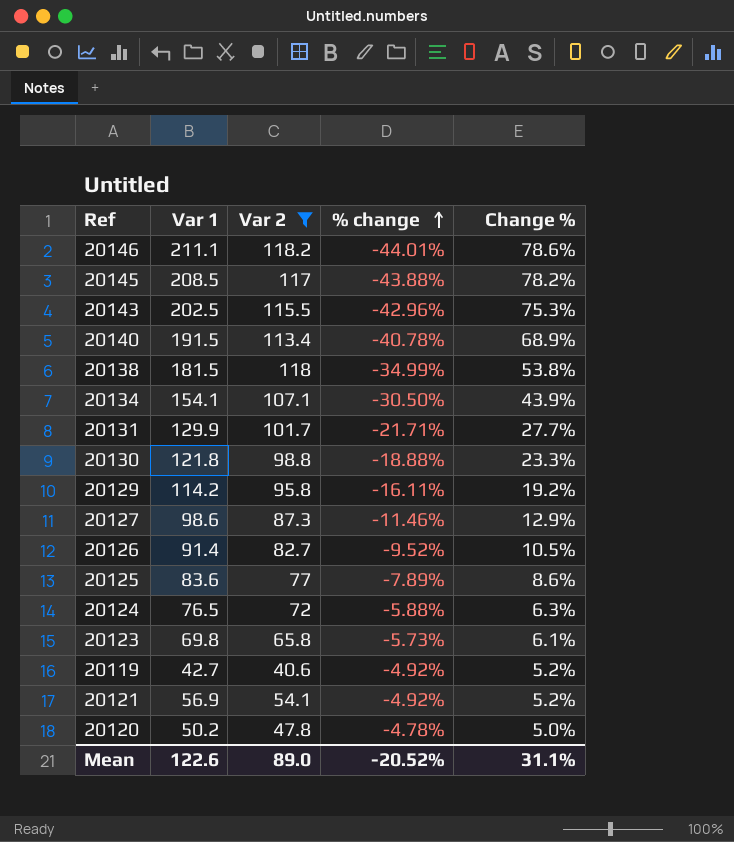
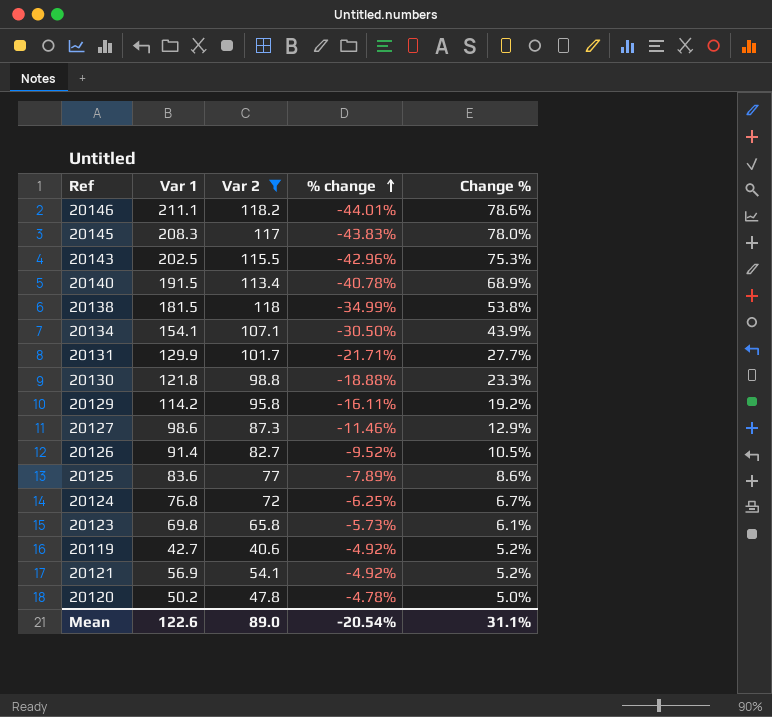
20145 | Var 1: 208.5 -> 208.3
20145 | % change: -43.88% -> -43.83%
20145 | Change %: 78.2% -> 78.0%
20124 | Var 1: 76.5 -> 76.8
20124 | % change: -5.88% -> -6.25%
20124 | Change %: 6.3% -> 6.7%
Mean | % change: -20.52% -> -20.54%

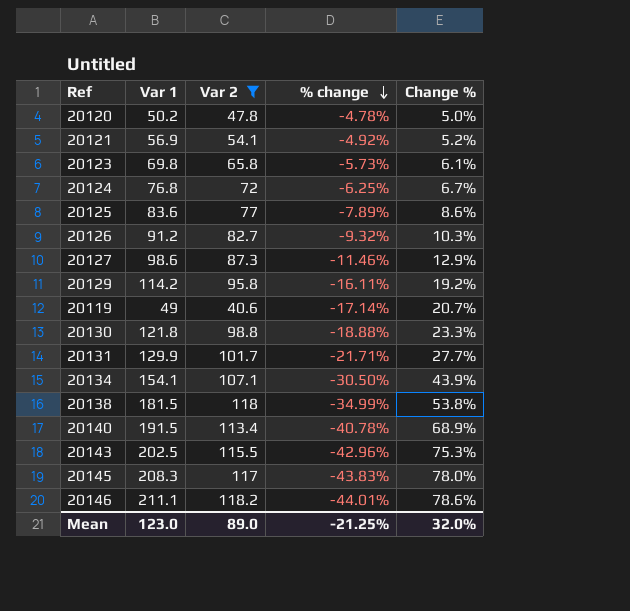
row order: % change ascending -> % change descending
20126 | Var 1: 91.4 -> 91.2
20126 | % change: -9.52% -> -9.32%
20126 | Change %: 10.5% -> 10.3%
20119 | Var 1: 42.7 -> 49
20119 | % change: -4.92% -> -17.14%
20119 | Change %: 5.2% -> 20.7%
Mean | Var 1: 122.6 -> 123.0
Mean | % change: -20.54% -> -21.25%
Mean | Change %: 31.1% -> 32.0%

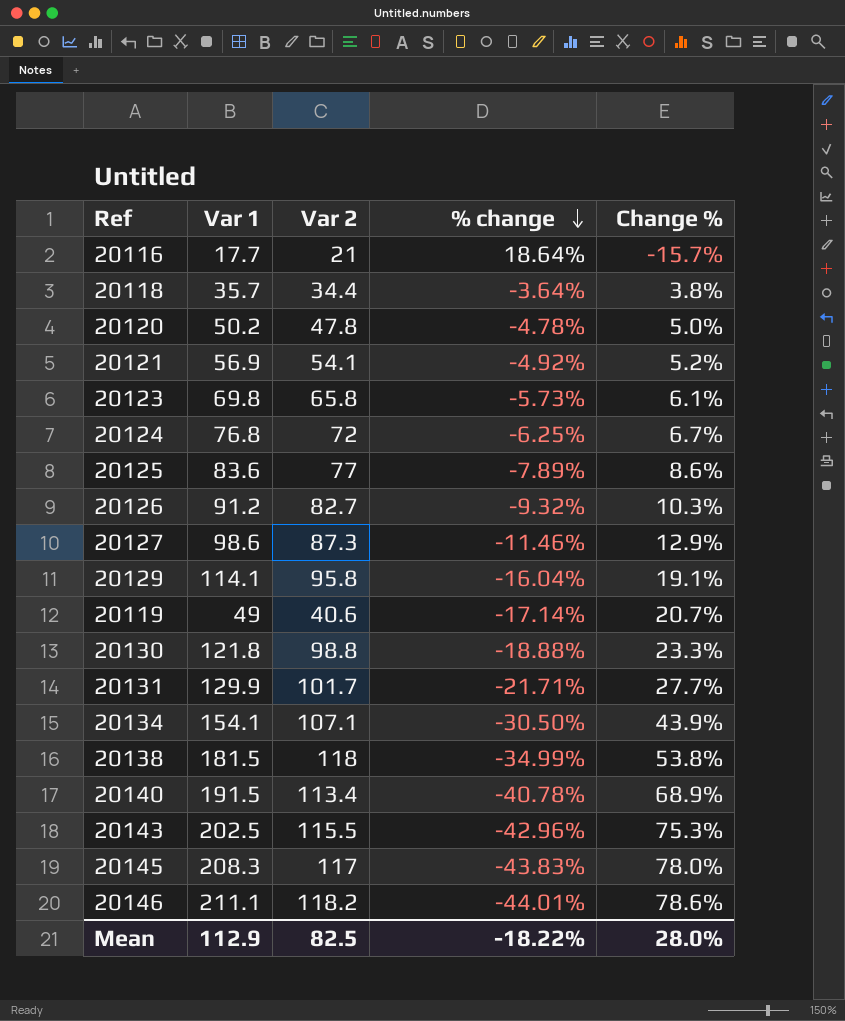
filter: Var 2 >= 40.6 -> none
20129 | Var 1: 114.2 -> 114.1
20129 | % change: -16.11% -> -16.04%
20129 | Change %: 19.2% -> 19.1%
Mean | Var 1: 123.0 -> 112.9
Mean | Var 2: 89.0 -> 82.5
Mean | % change: -21.25% -> -18.22%
Mean | Change %: 32.0% -> 28.0%

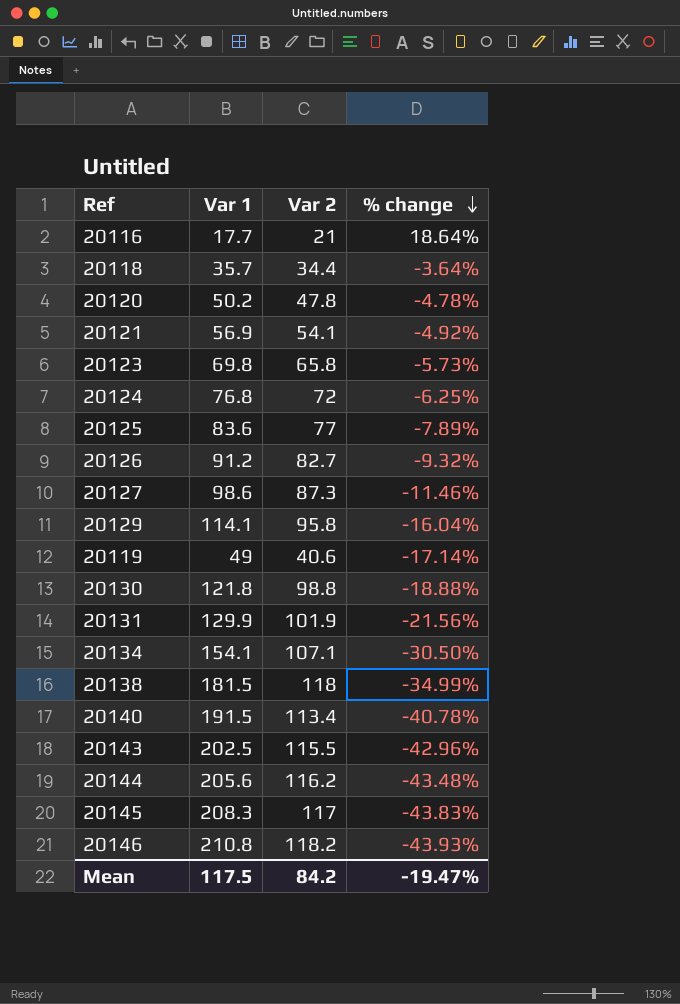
column Change % | formula: ([Var 1] - [Var 2]) / [Var 2] -> none
20131 | Var 2: 101.7 -> 101.9
20131 | % change: -21.71% -> -21.56%
row 20144: none -> 205.6 | 116.2 | -43.48%
20146 | Var 1: 211.1 -> 210.8
20146 | % change: -44.01% -> -43.93%
Mean | Var 1: 112.9 -> 117.5
Mean | Var 2: 82.5 -> 84.2
Mean | % change: -18.22% -> -19.47%

